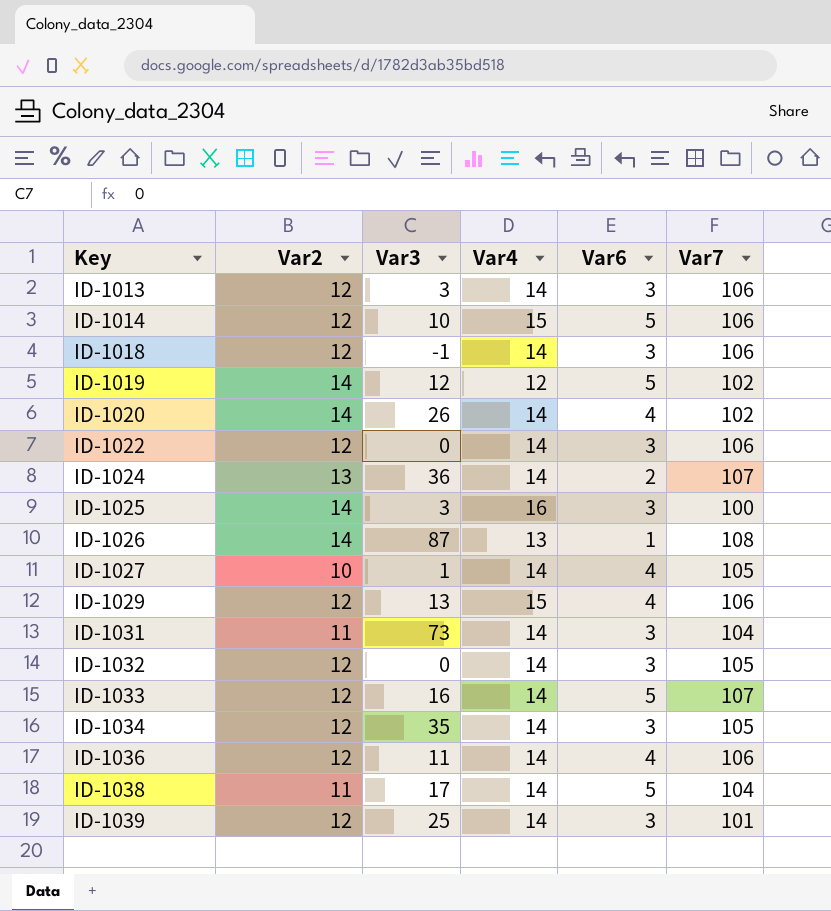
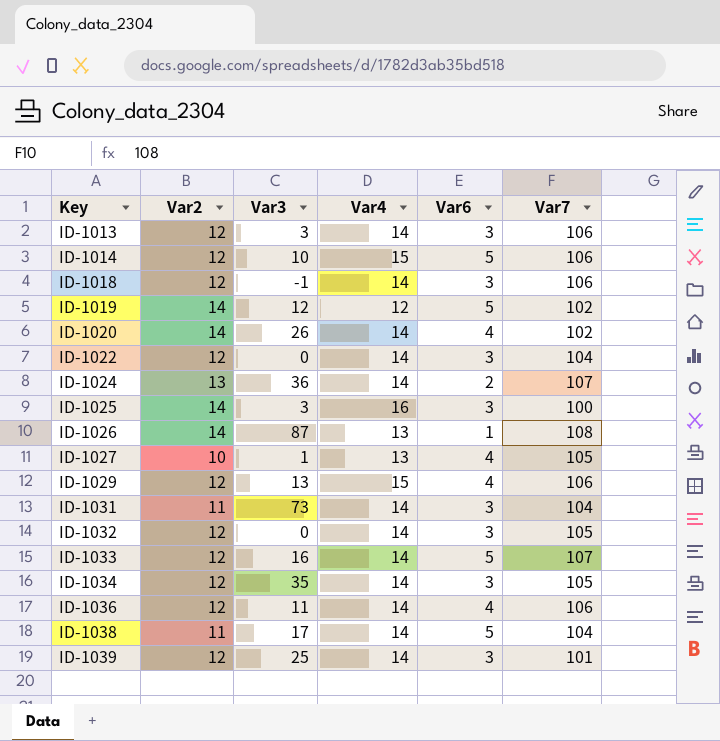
ID-1022 | Var7: 106 -> 104
ID-1027 | Var4: 14 -> 13

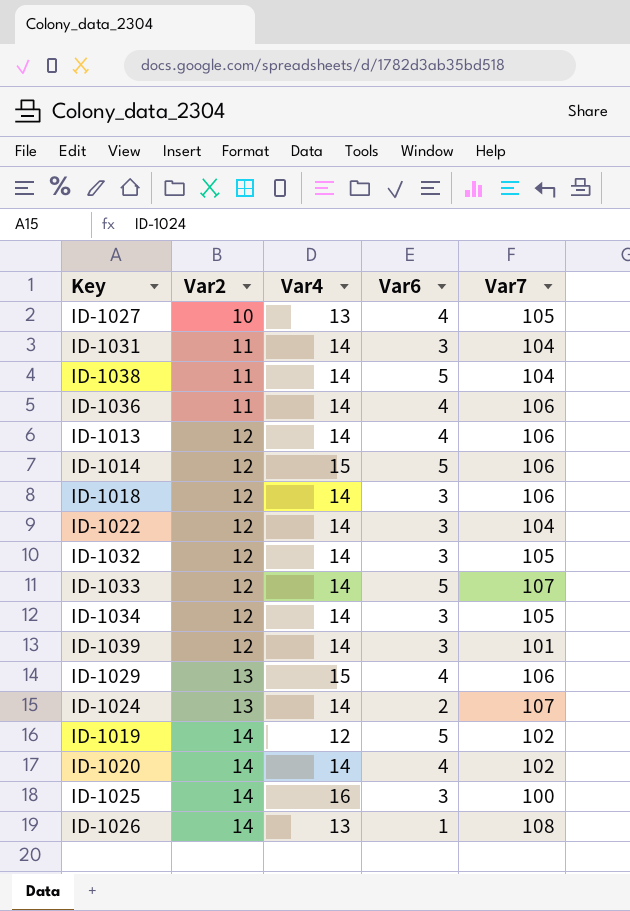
row order: Key ascending -> Var2 ascending
column Var3 | position: 3 -> none
ID-1036 | Var2: 12 -> 11
ID-1013 | Var6: 3 -> 4
ID-1029 | Var2: 12 -> 13

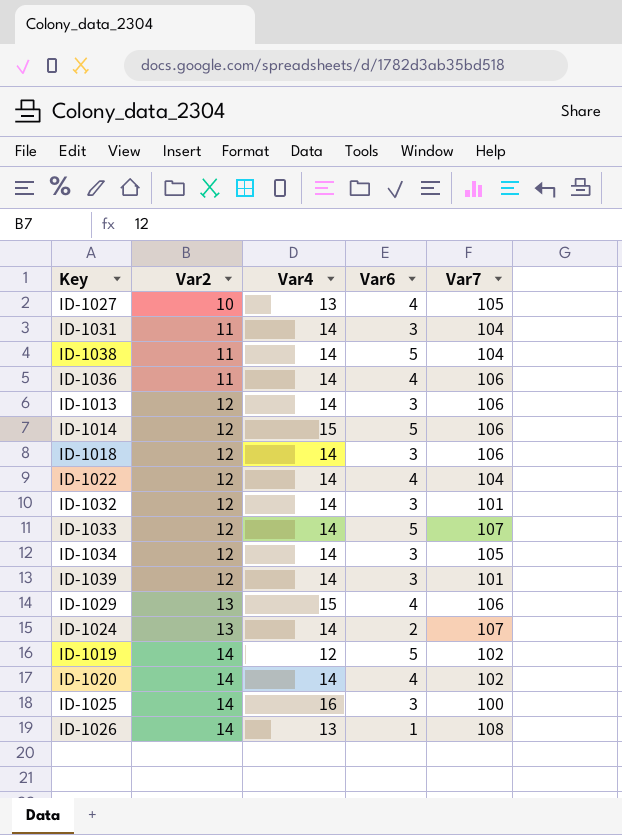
ID-1013 | Var6: 4 -> 3
ID-1022 | Var6: 3 -> 4
ID-1032 | Var7: 105 -> 101

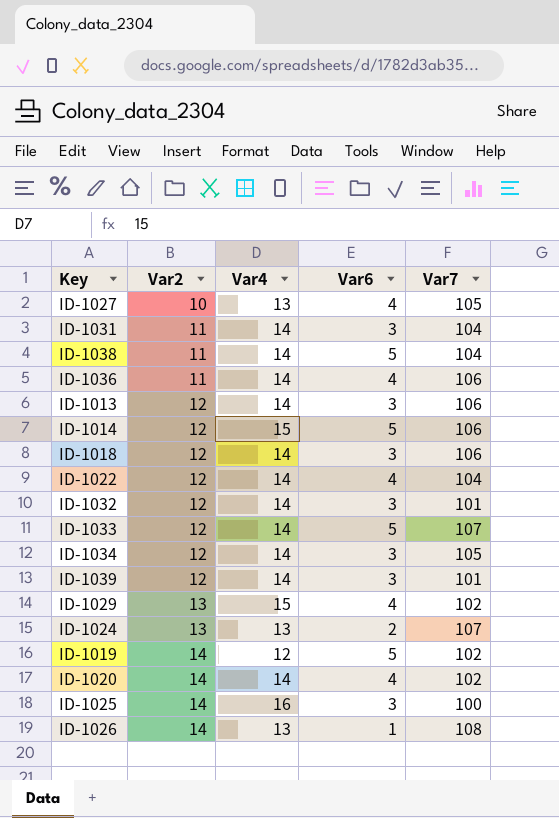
ID-1029 | Var7: 106 -> 102
ID-1024 | Var4: 14 -> 13

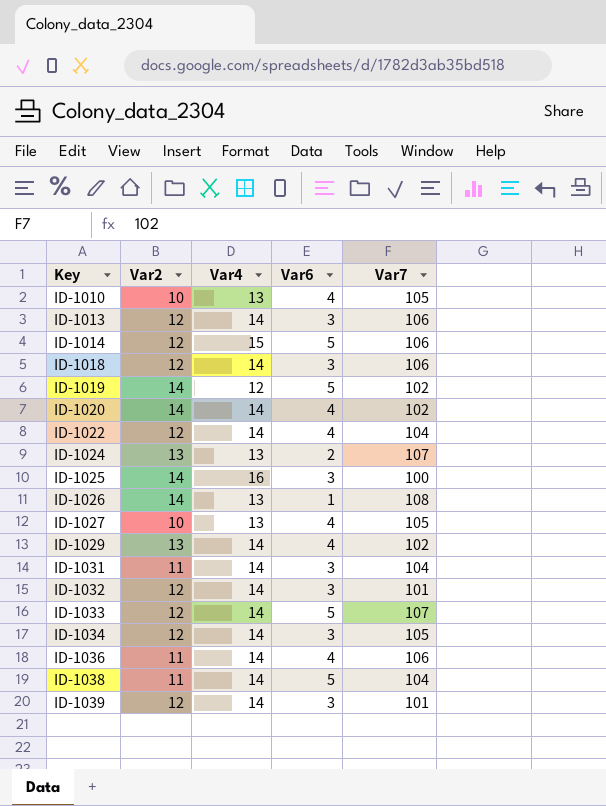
row order: Var2 ascending -> Key ascending
row ID-1010: none -> 10 | 13 | 4 | 105
ID-1029 | Var4: 15 -> 14

